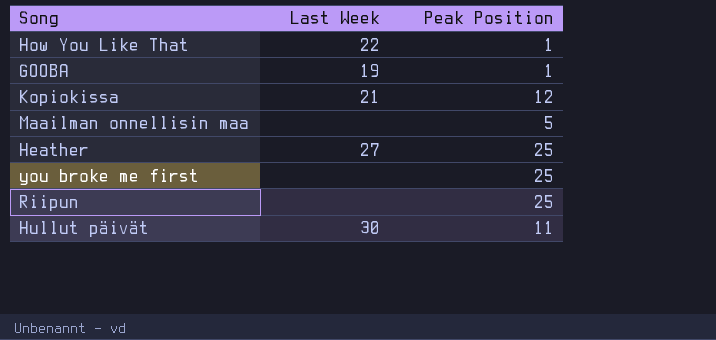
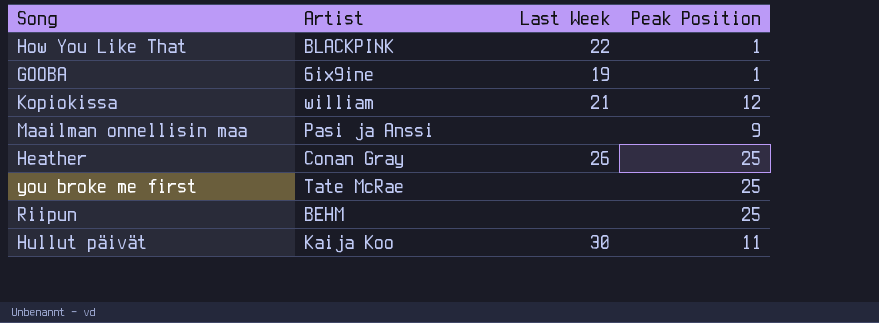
column Artist | position: none -> 2
Maailman onnellisin maa | Peak Position: 5 -> 9
Heather | Last Week: 27 -> 26

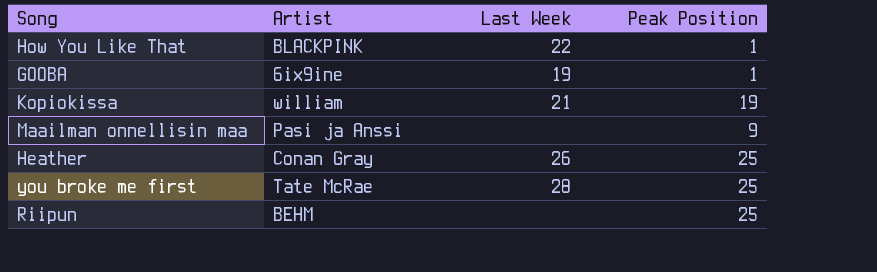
row Hullut päivät: Kaija Koo | 30 | 11 -> none
Kopiokissa | Peak Position: 12 -> 19
you broke me first | Last Week: none -> 28

